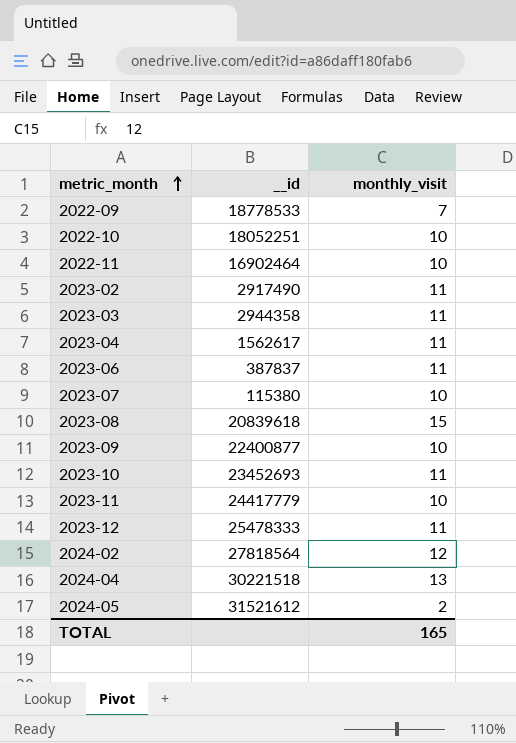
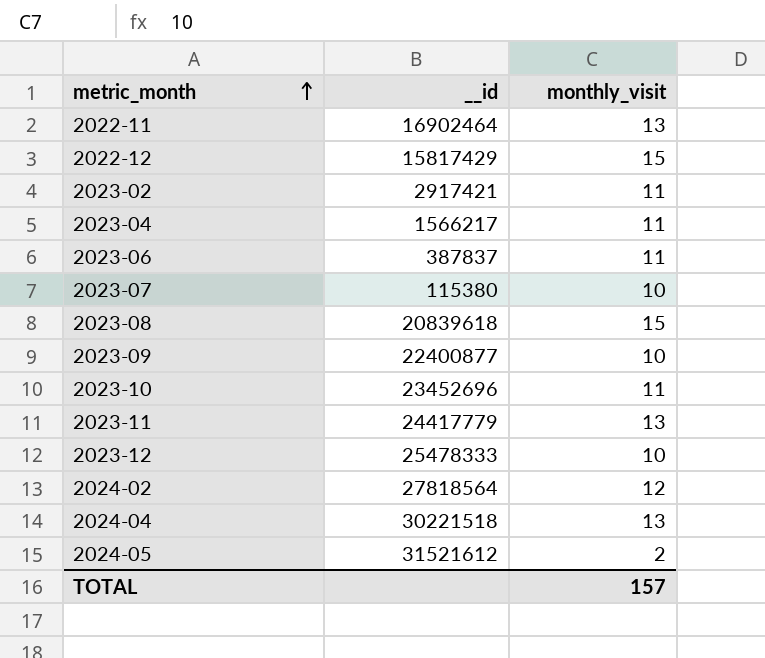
row 2022-09: 18778533 | 7 -> none
row 2022-10: 18052251 | 10 -> none
row 2023-03: 2944358 | 11 -> none
2022-11 | monthly_visit: 10 -> 13
row 2022-12: none -> 15817429 | 15
2023-02 | __id: 2917490 -> 2917421
2023-04 | __id: 1562617 -> 1566217
2023-10 | __id: 23452693 -> 23452696
2023-11 | monthly_visit: 10 -> 13
2023-12 | monthly_visit: 11 -> 10
TOTAL | monthly_visit: 165 -> 157

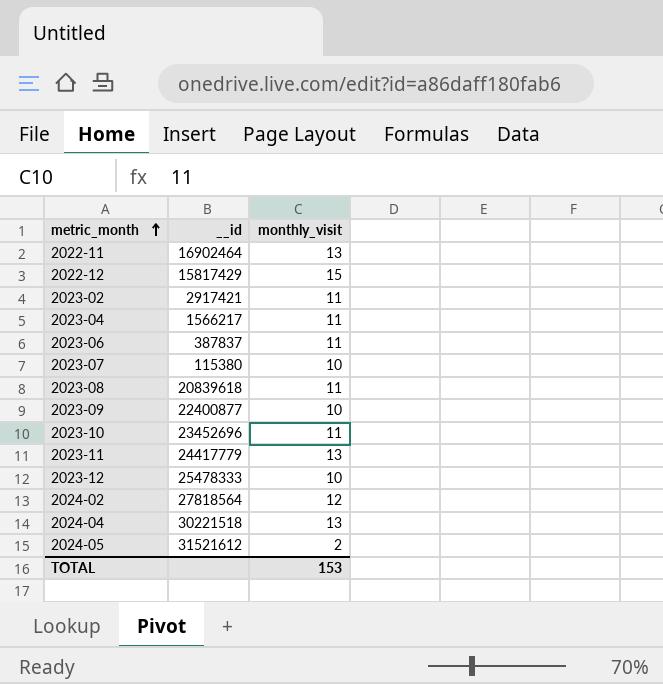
2023-08 | monthly_visit: 15 -> 11
TOTAL | monthly_visit: 157 -> 153

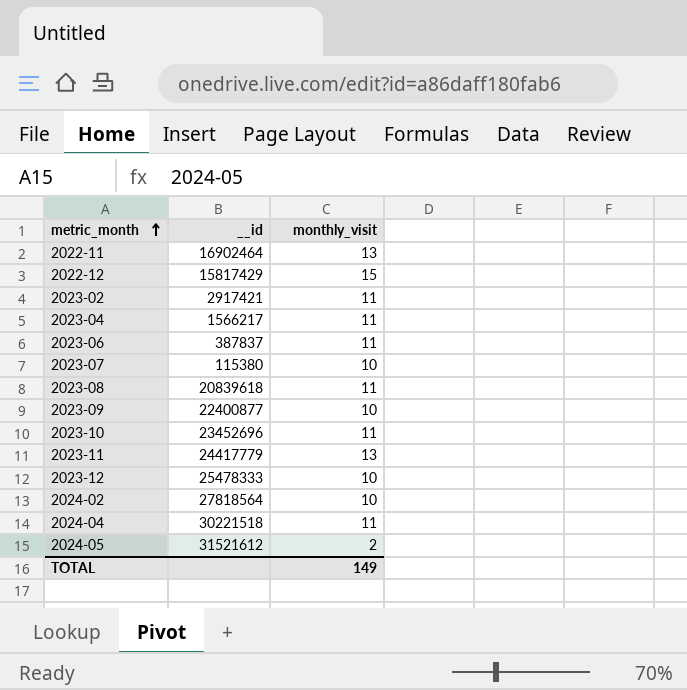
2024-02 | monthly_visit: 12 -> 10
2024-04 | monthly_visit: 13 -> 11
TOTAL | monthly_visit: 153 -> 149

